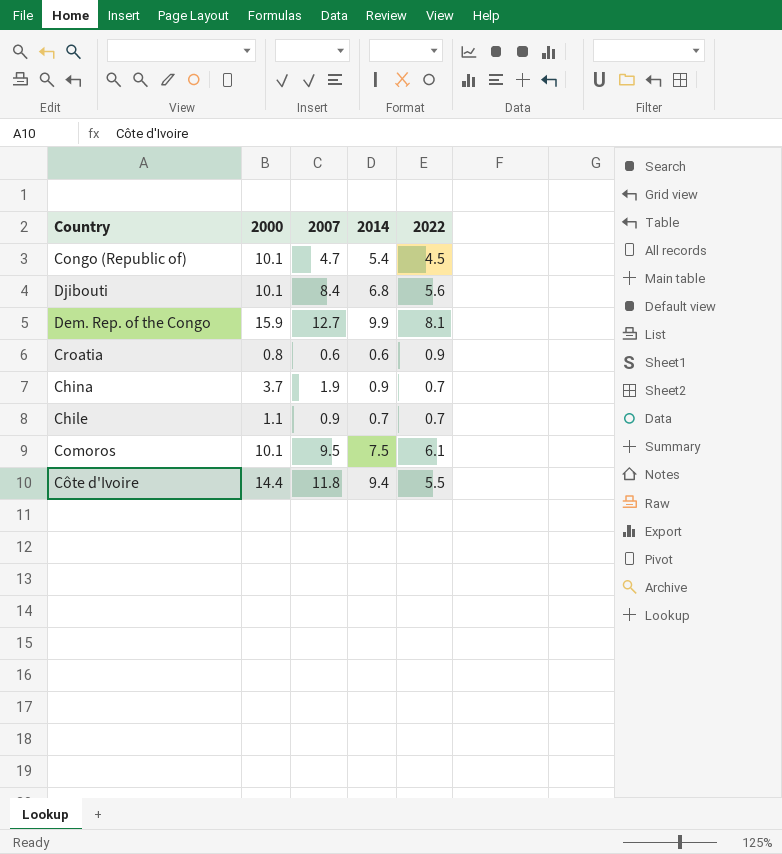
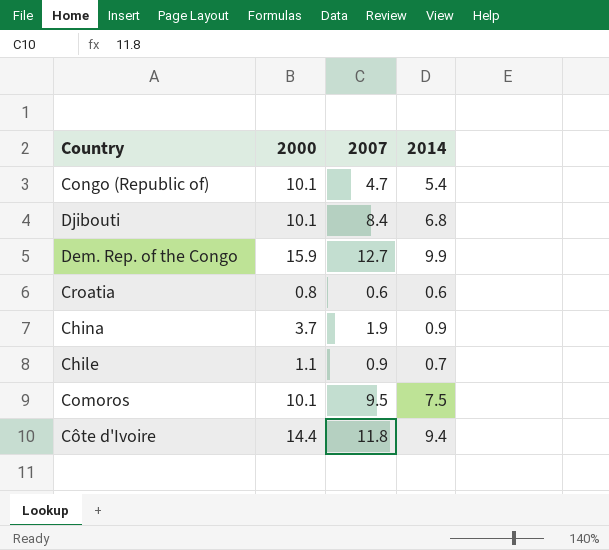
column 2022 | position: 5 -> none

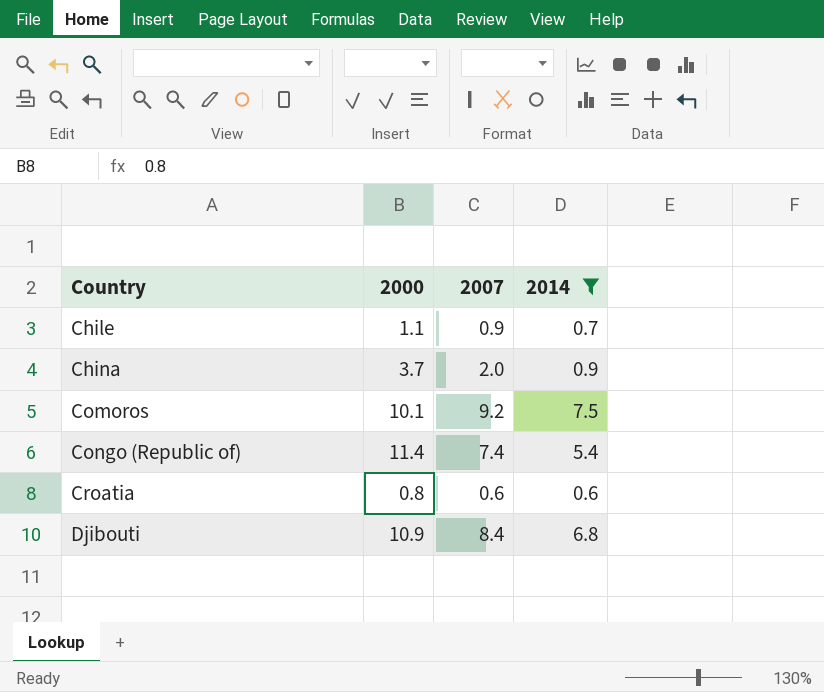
filter: none -> 2014 <= 7.5
row order: none -> Country ascending
China | 2007: 1.9 -> 2.0
Comoros | 2007: 9.5 -> 9.2
Congo (Republic of) | 2000: 10.1 -> 11.4
Congo (Republic of) | 2007: 4.7 -> 7.4
Djibouti | 2000: 10.1 -> 10.9

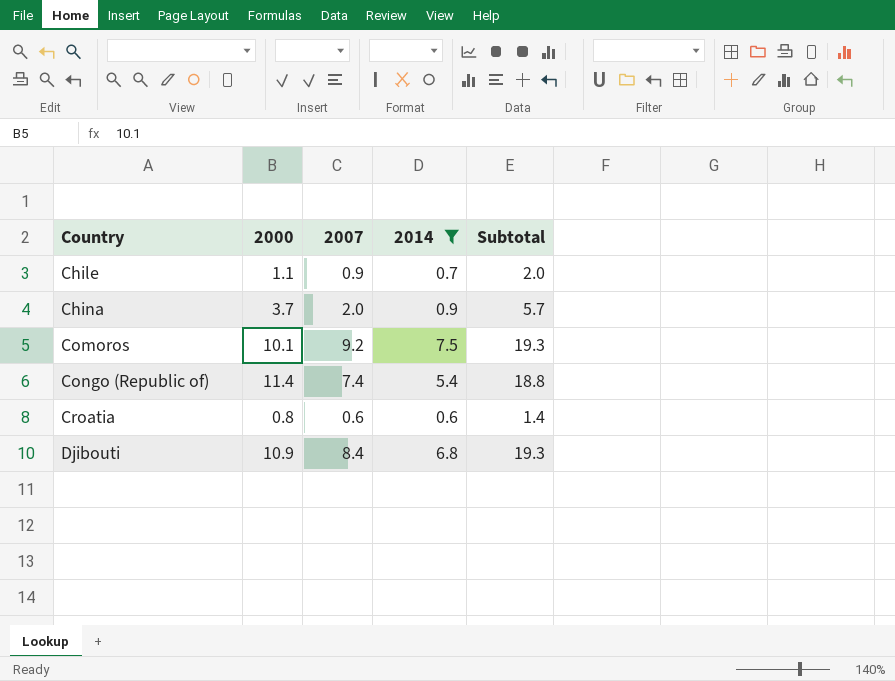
column Subtotal | formula: none -> [2000] + [2007]

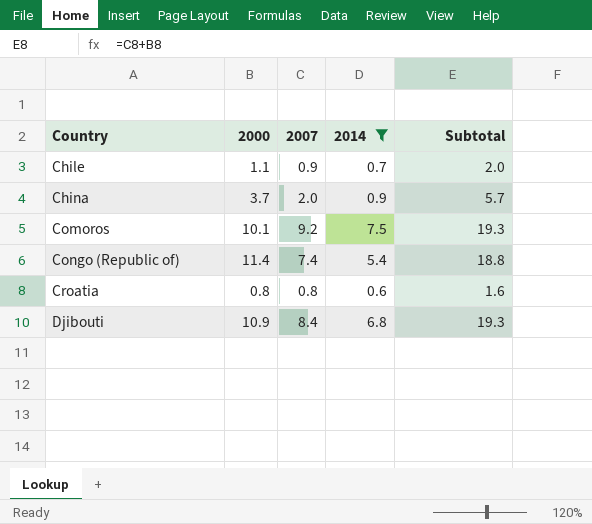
Croatia | 2007: 0.6 -> 0.8
Croatia | Subtotal: 1.4 -> 1.6

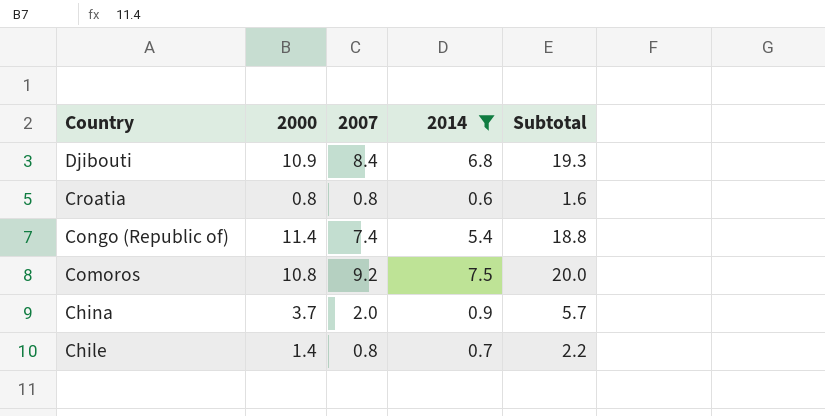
row order: Country ascending -> Country descending
Comoros | 2000: 10.1 -> 10.8
Comoros | Subtotal: 19.3 -> 20.0
Chile | 2000: 1.1 -> 1.4
Chile | 2007: 0.9 -> 0.8
Chile | Subtotal: 2.0 -> 2.2

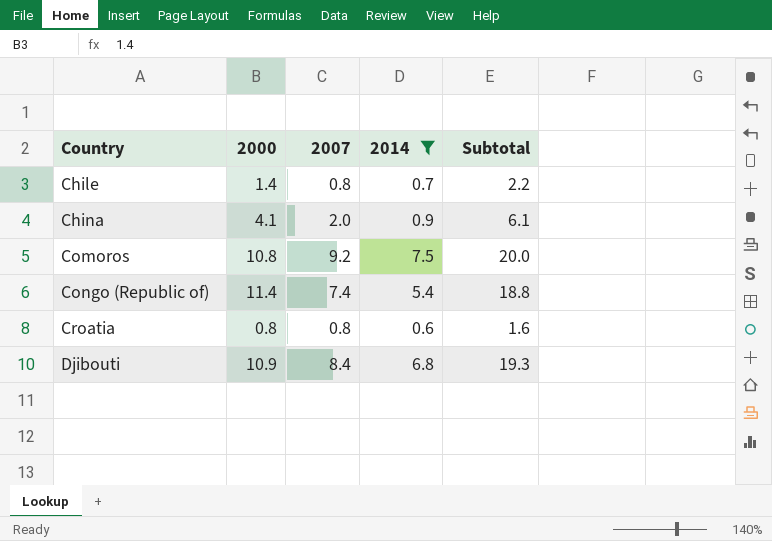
row order: Country descending -> Country ascending
China | 2000: 3.7 -> 4.1
China | Subtotal: 5.7 -> 6.1

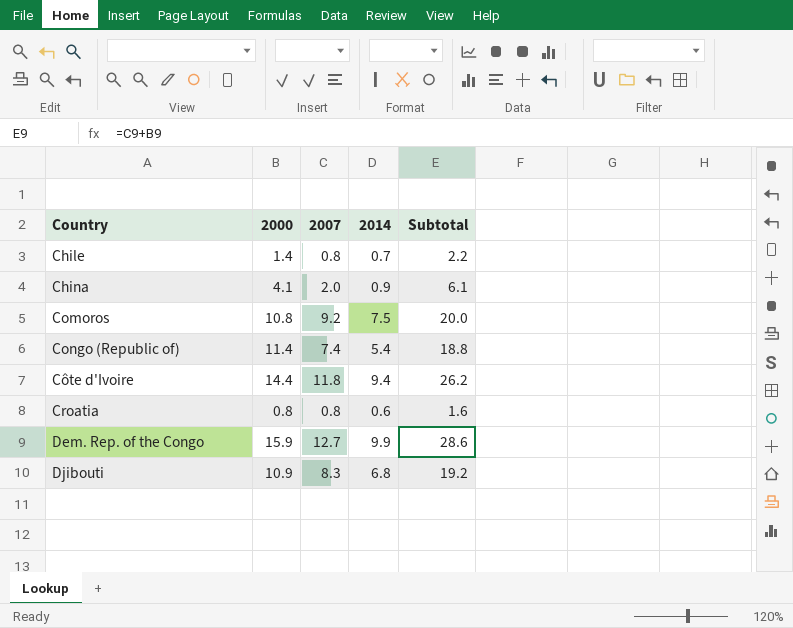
filter: 2014 <= 7.5 -> none
Djibouti | 2007: 8.4 -> 8.3
Djibouti | Subtotal: 19.3 -> 19.2

